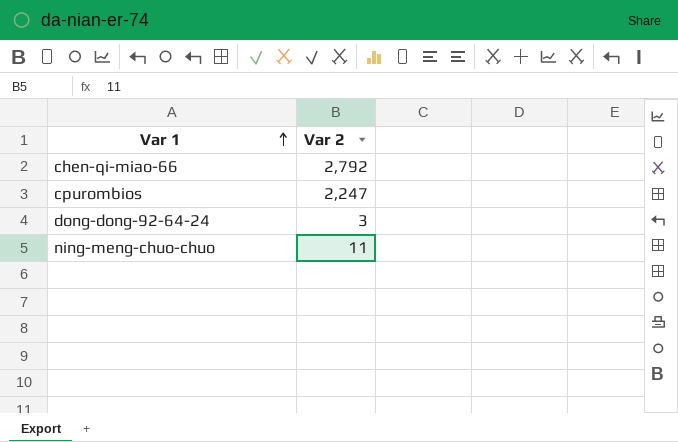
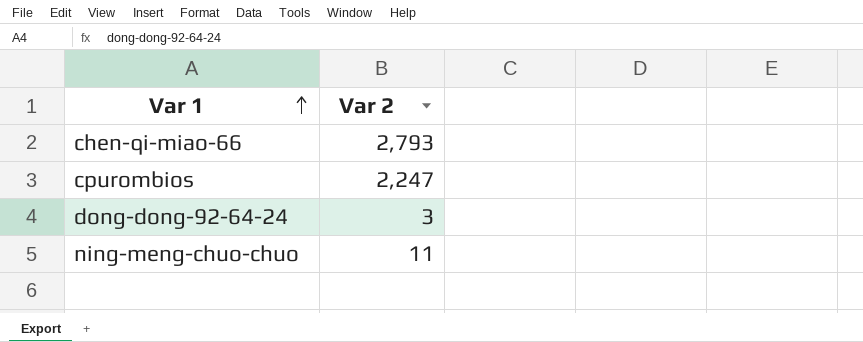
chen-qi-miao-66 | Var 2: 2,792 -> 2,793

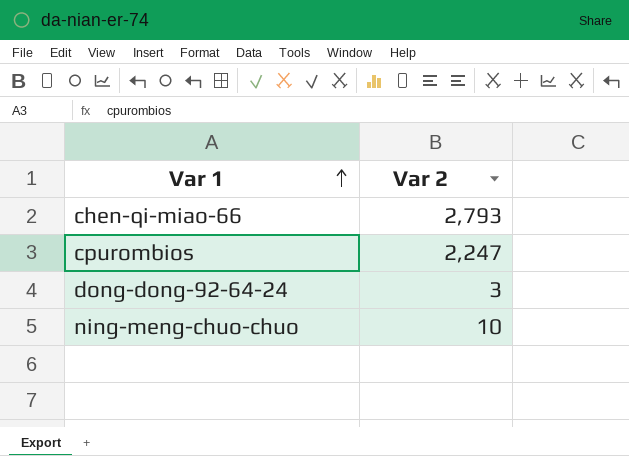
ning-meng-chuo-chuo | Var 2: 11 -> 10

